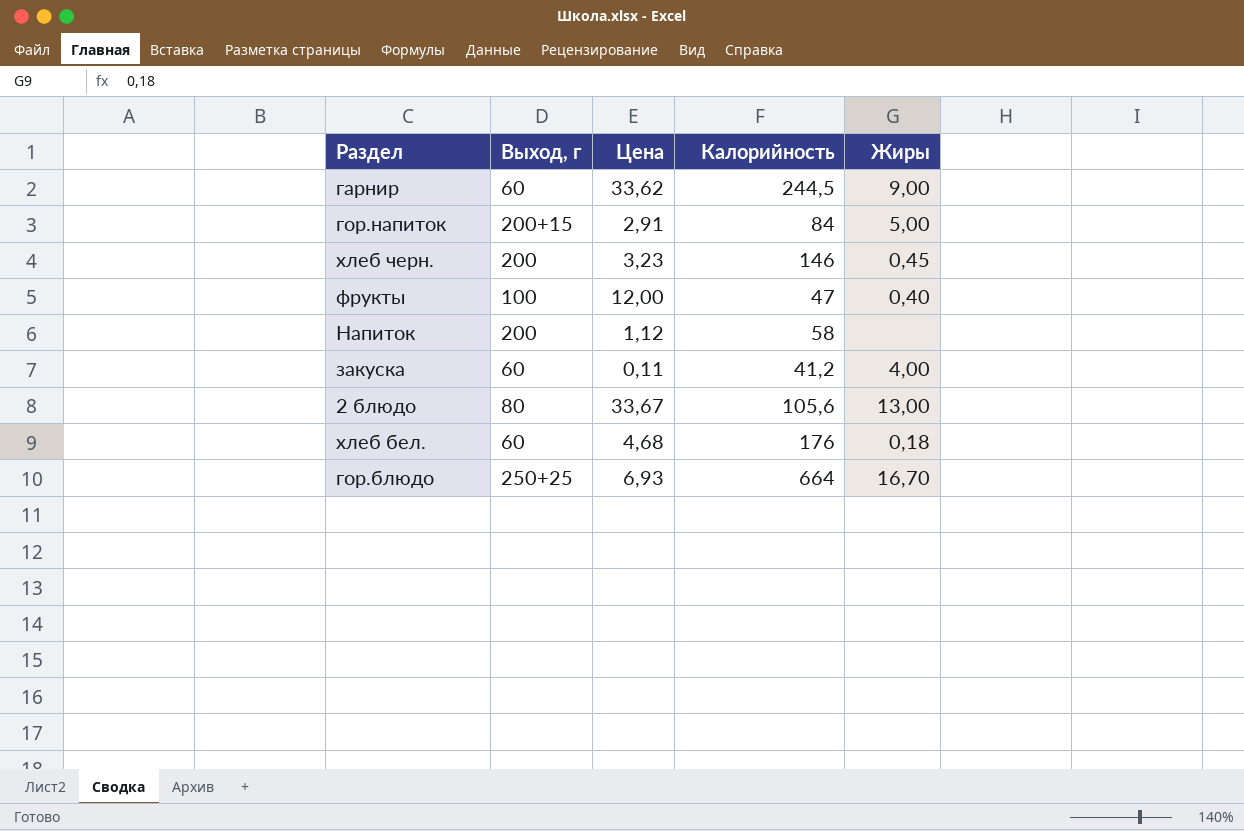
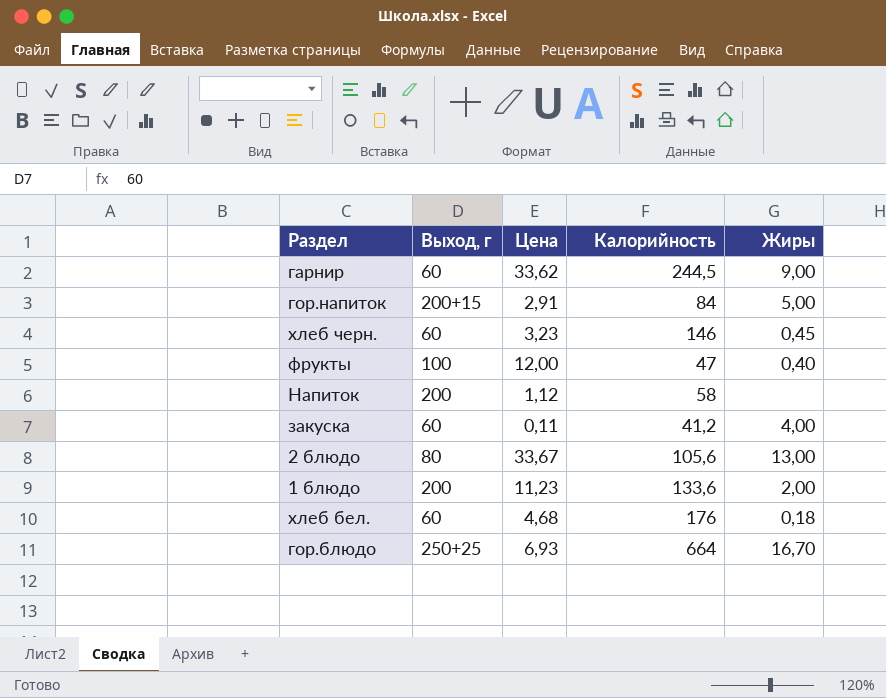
хлеб черн. | Выход, г: 200 -> 60
row 1 блюдо: none -> 200 | 11,23 | 133,6 | 2,00

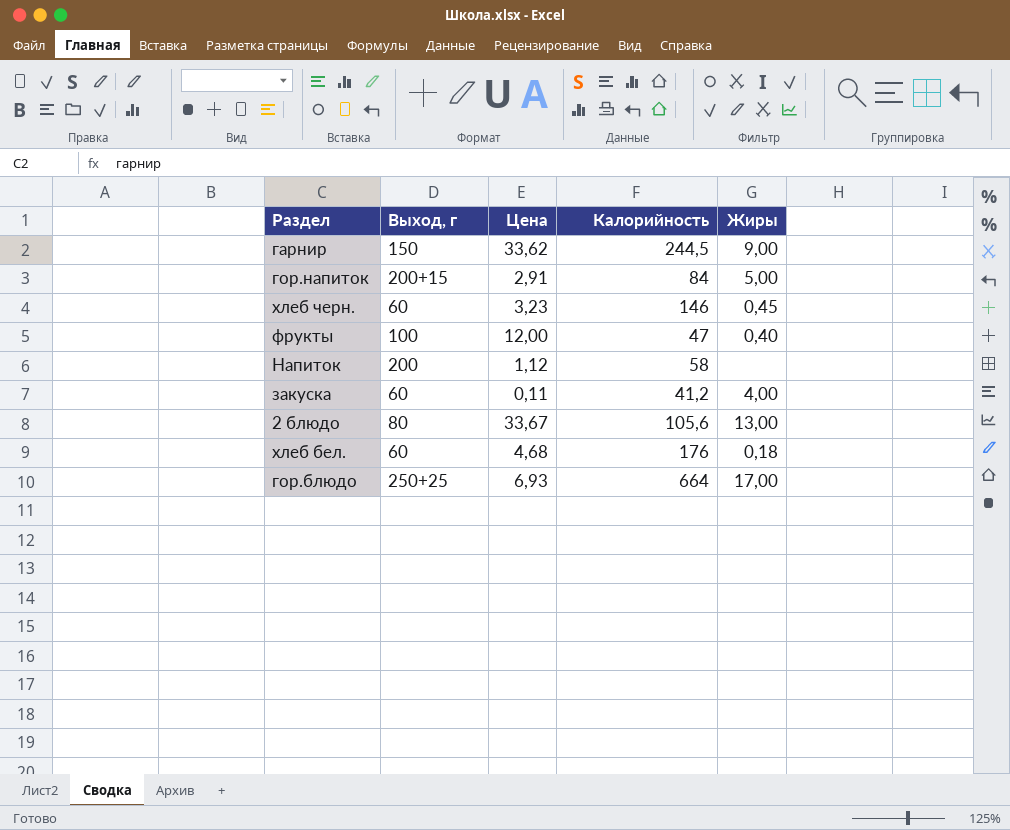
row 1 блюдо: 200 | 11,23 | 133,6 | 2,00 -> none
гарнир | Выход, г: 60 -> 150
гор.блюдо | Жиры: 16,70 -> 17,00

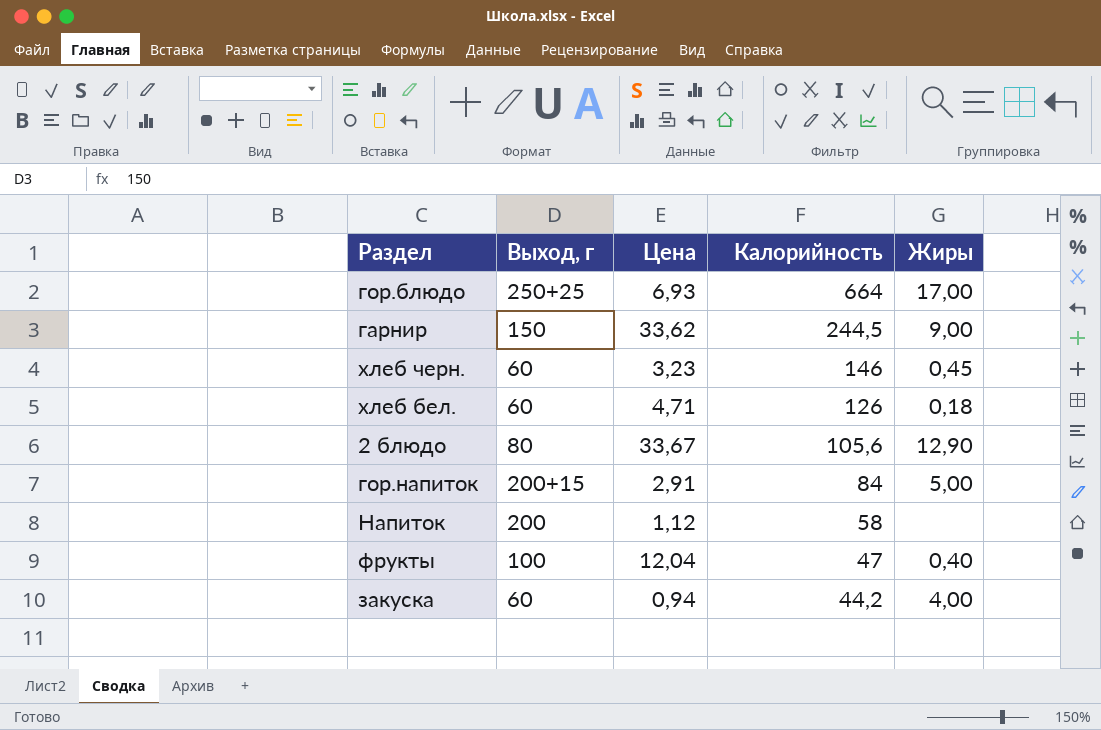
row order: none -> Калорийность descending
хлеб бел. | Цена: 4,68 -> 4,71
хлеб бел. | Калорийность: 176 -> 126
2 блюдо | Жиры: 13,00 -> 12,90
фрукты | Цена: 12,00 -> 12,04
закуска | Цена: 0,11 -> 0,94
закуска | Калорийность: 41,2 -> 44,2

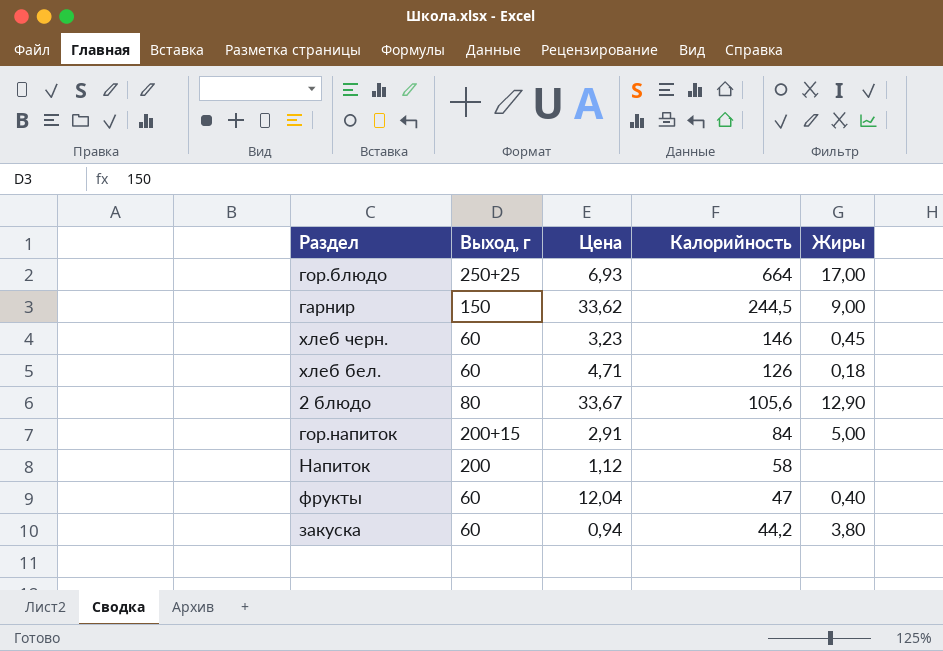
фрукты | Выход, г: 100 -> 60
закуска | Жиры: 4,00 -> 3,80

